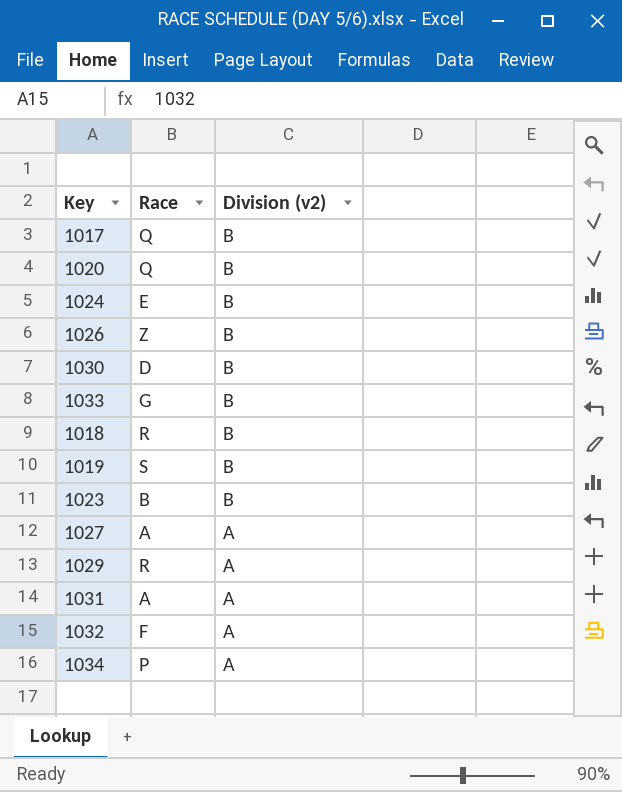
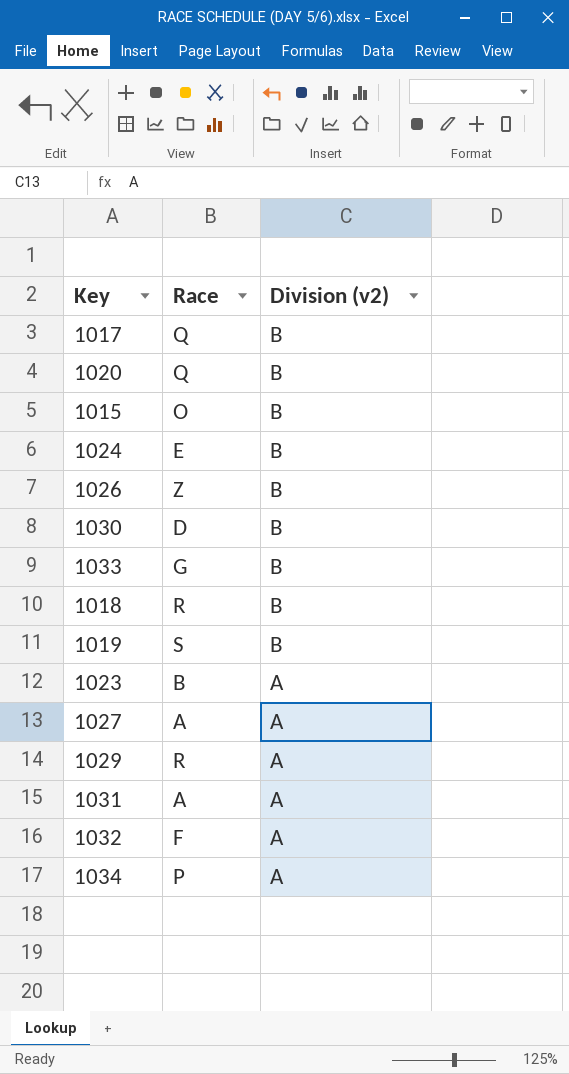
row 1015: none -> O | B
1023 | Division (v2): B -> A

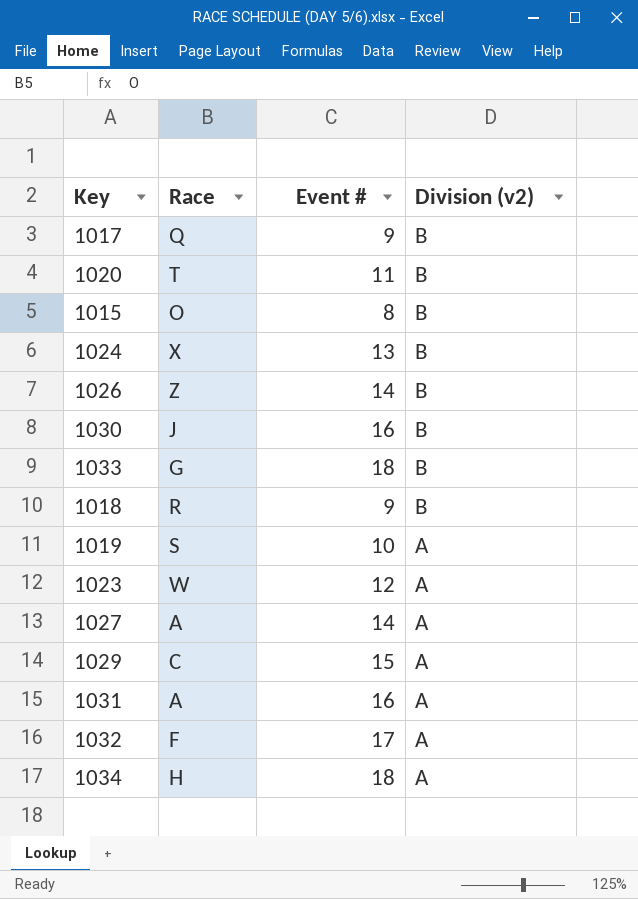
column Event # | position: none -> 3
1020 | Race: Q -> T
1024 | Race: E -> X
1030 | Race: D -> J
1019 | Division (v2): B -> A
1023 | Race: B -> W
1029 | Race: R -> C
1034 | Race: P -> H

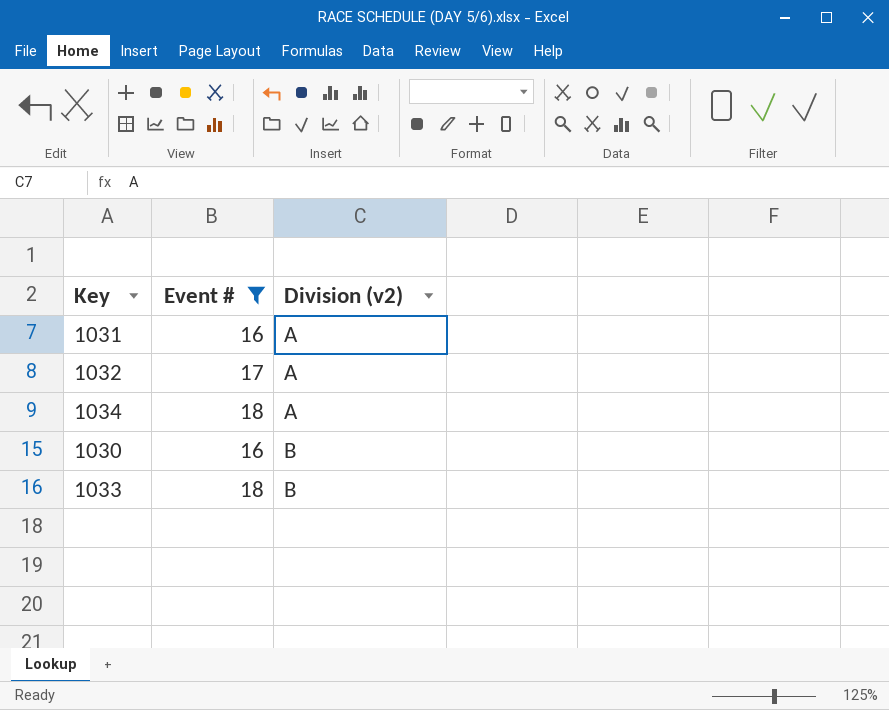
filter: none -> Event # >= 16
row order: Division (v2) descending -> Division (v2) ascending
column Race | position: 2 -> none

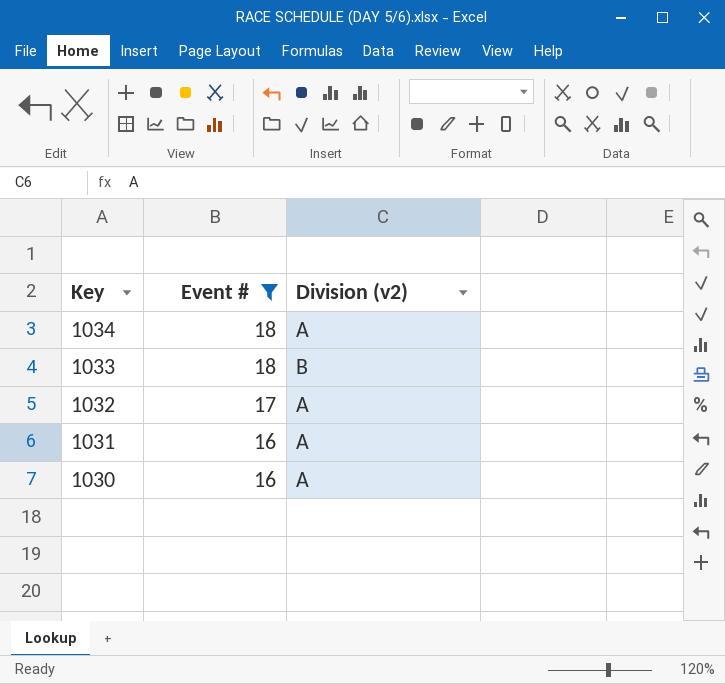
row order: Division (v2) ascending -> Key descending
1030 | Division (v2): B -> A

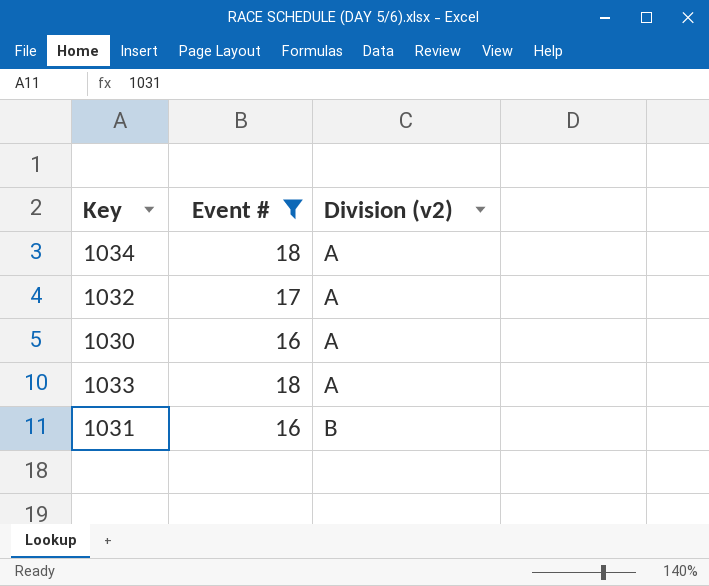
row order: Key descending -> Division (v2) ascending
1033 | Division (v2): B -> A
1031 | Division (v2): A -> B

